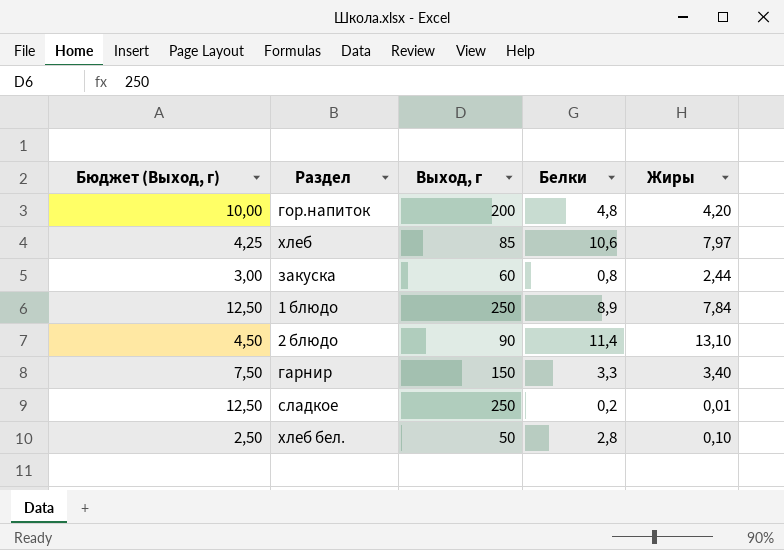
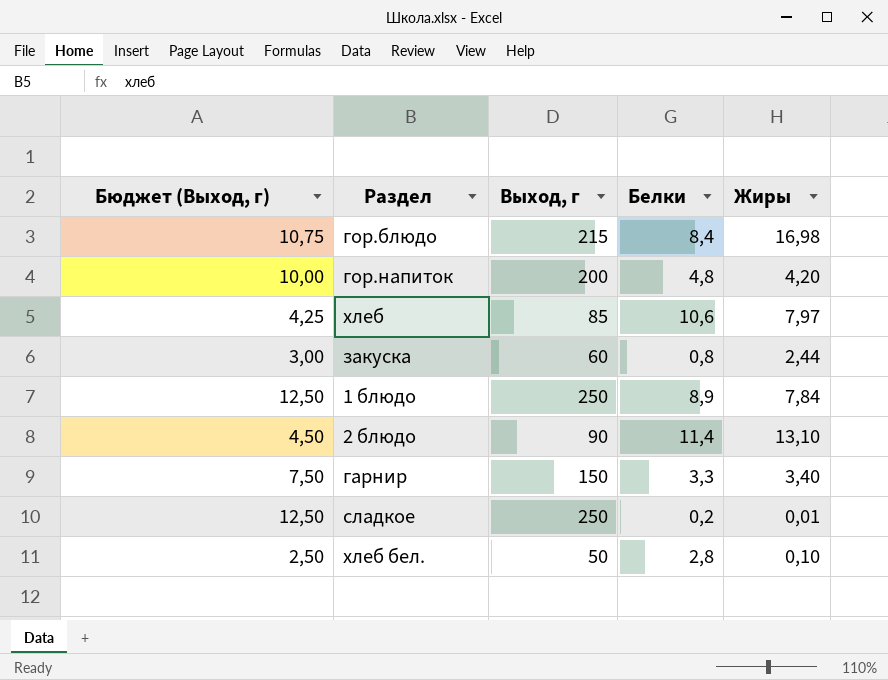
row гор.блюдо: none -> 10,75 | 215 | 8,4 | 16,98

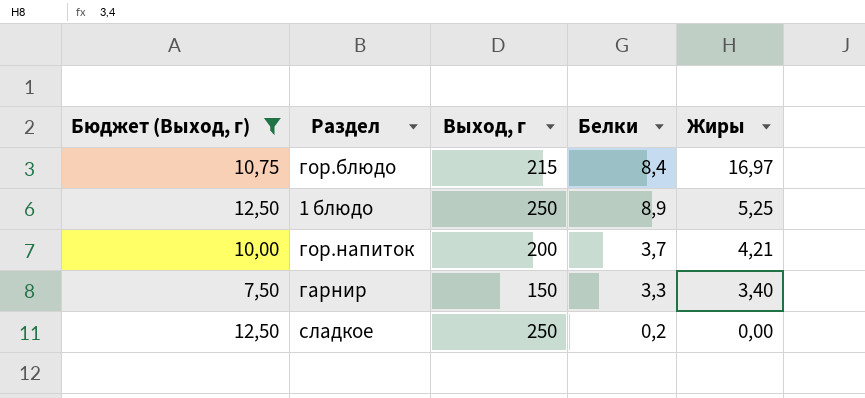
filter: none -> Бюджет (Выход, г) >= 7,50
row order: none -> Жиры descending
гор.блюдо | Жиры: 16,98 -> 16,97
1 блюдо | Жиры: 7,84 -> 5,25
гор.напиток | Белки: 4,8 -> 3,7
гор.напиток | Жиры: 4,20 -> 4,21
сладкое | Жиры: 0,01 -> 0,00

